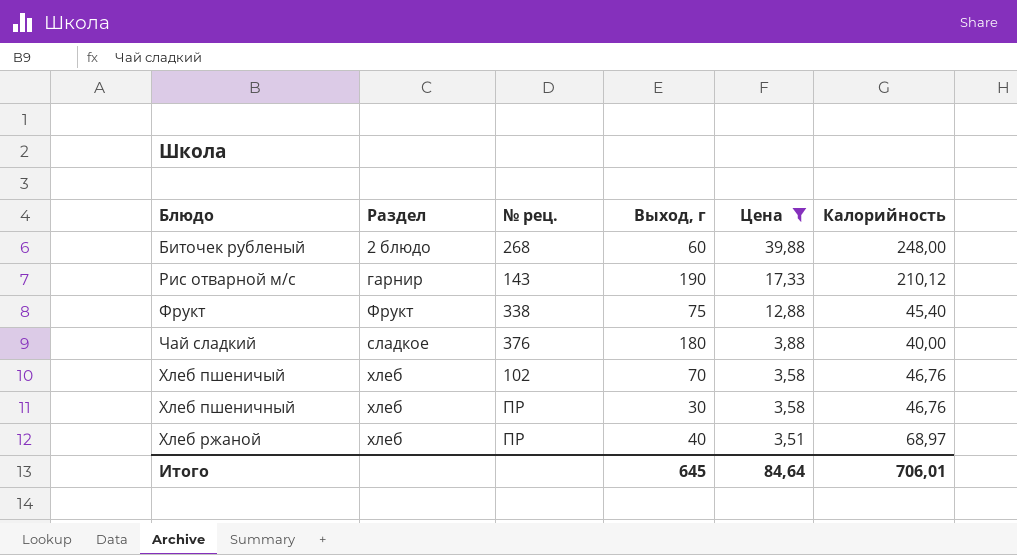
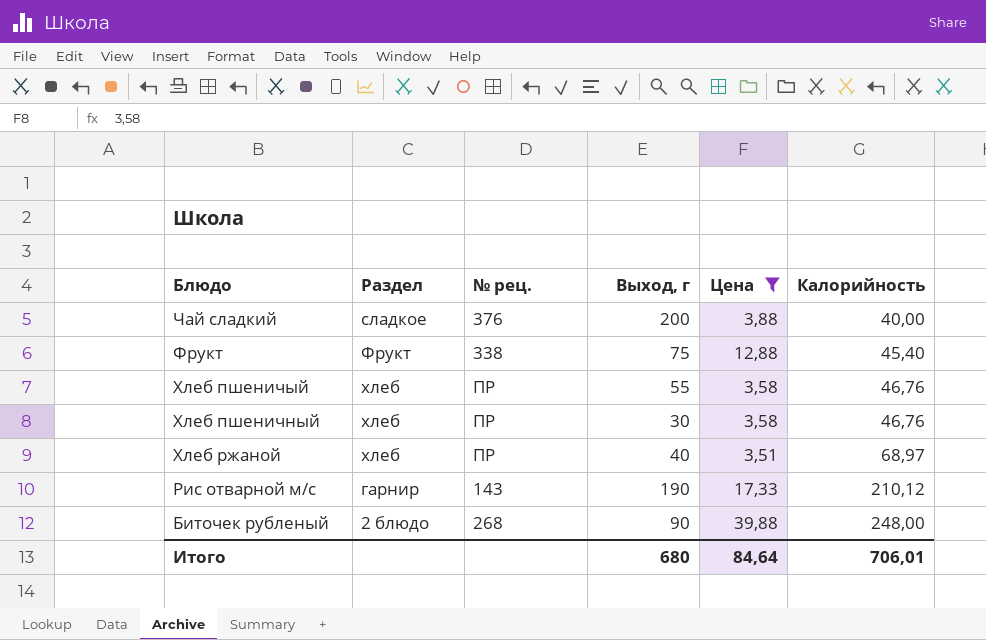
row order: Цена descending -> Калорийность ascending
Чай сладкий | Выход, г: 180 -> 200
Хлеб пшеничый | № рец.: 102 -> ПР
Хлеб пшеничый | Выход, г: 70 -> 55
Биточек рубленый | Выход, г: 60 -> 90
Итого | Выход, г: 645 -> 680

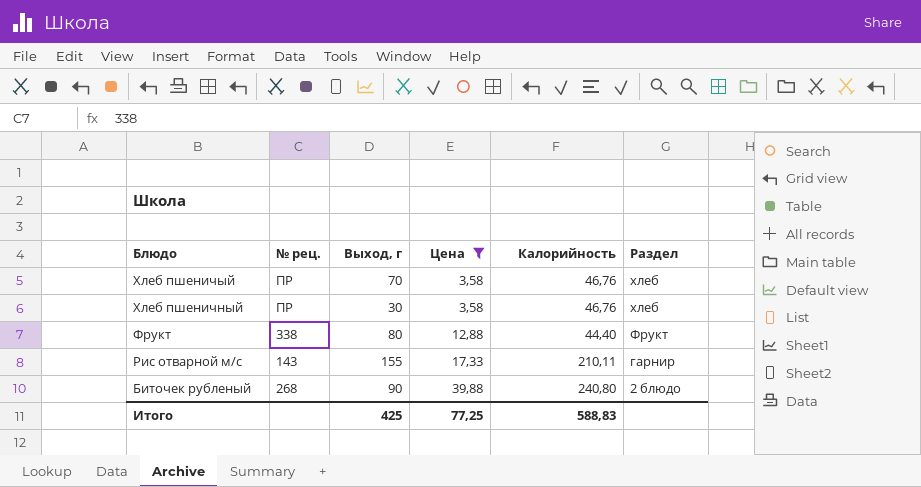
row order: Калорийность ascending -> Блюдо descending
column Раздел | position: 2 -> 6
row Чай сладкий: сладкое | 376 | 200 | 3,88 | 40,00 -> none
row Хлеб ржаной: хлеб | ПР | 40 | 3,51 | 68,97 -> none
Хлеб пшеничый | Выход, г: 55 -> 70
Фрукт | Выход, г: 75 -> 80
Фрукт | Калорийность: 45,40 -> 44,40
Рис отварной м/с | Выход, г: 190 -> 155
Рис отварной м/с | Калорийность: 210,12 -> 210,11
Биточек рубленый | Калорийность: 248,00 -> 240,80
Итого | Выход, г: 680 -> 425
Итого | Цена: 84,64 -> 77,25
Итого | Калорийность: 706,01 -> 588,83

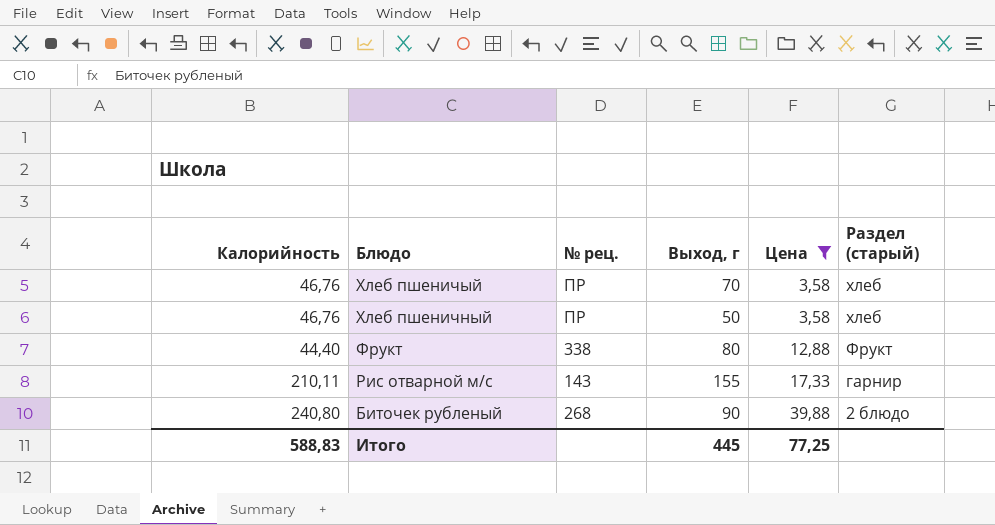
column Калорийность | position: 5 -> 1
column name: Раздел -> Раздел (старый)
Хлеб пшеничный | Выход, г: 30 -> 50
Итого | Выход, г: 425 -> 445

